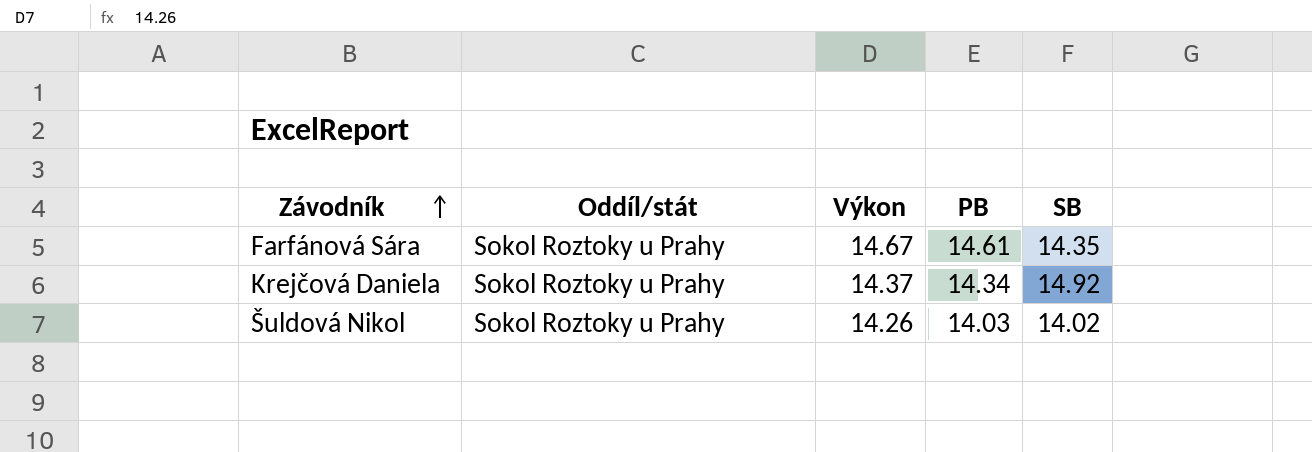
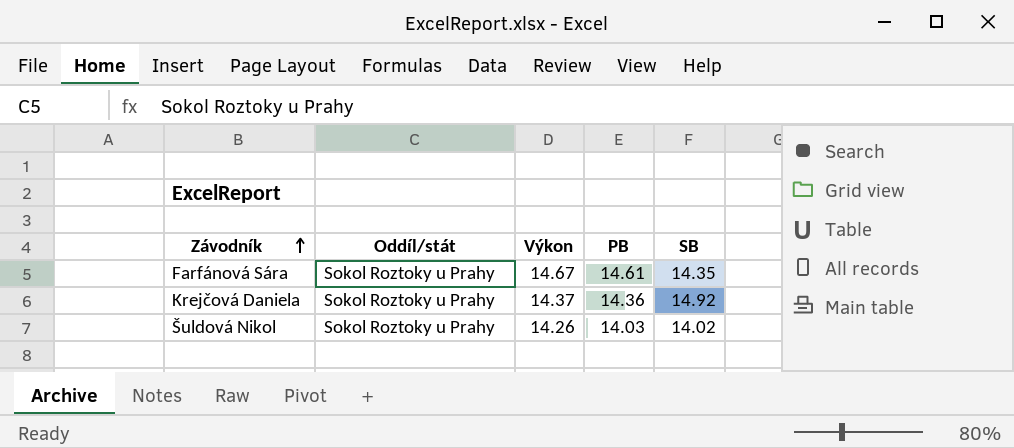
Krejčová Daniela | PB: 14.34 -> 14.36

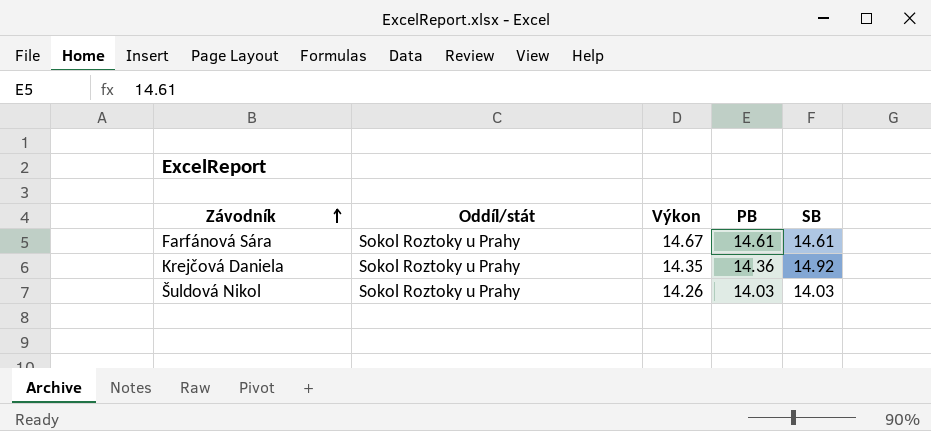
Farfánová Sára | SB: 14.35 -> 14.61
Krejčová Daniela | Výkon: 14.37 -> 14.35
Šuldová Nikol | SB: 14.02 -> 14.03

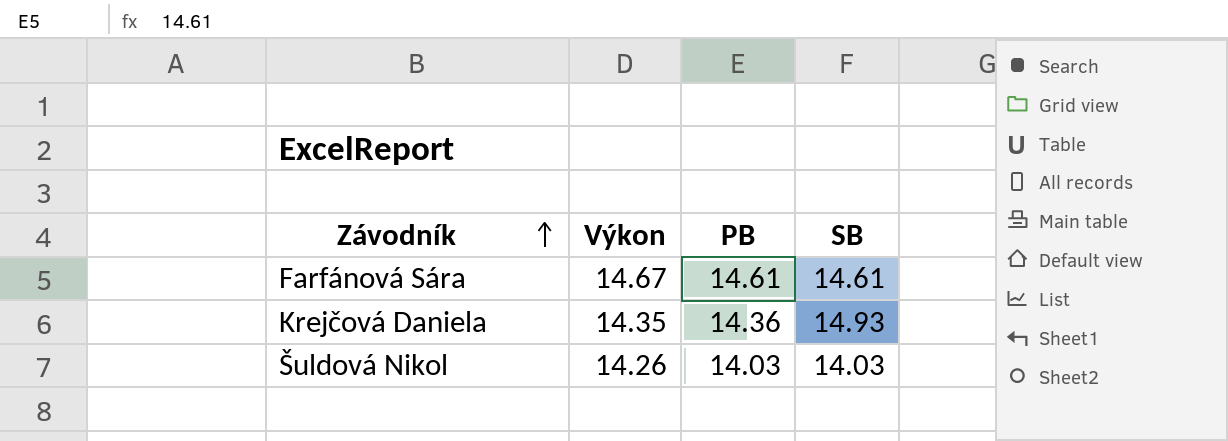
column Oddíl/stát | position: 2 -> none
Krejčová Daniela | SB: 14.92 -> 14.93

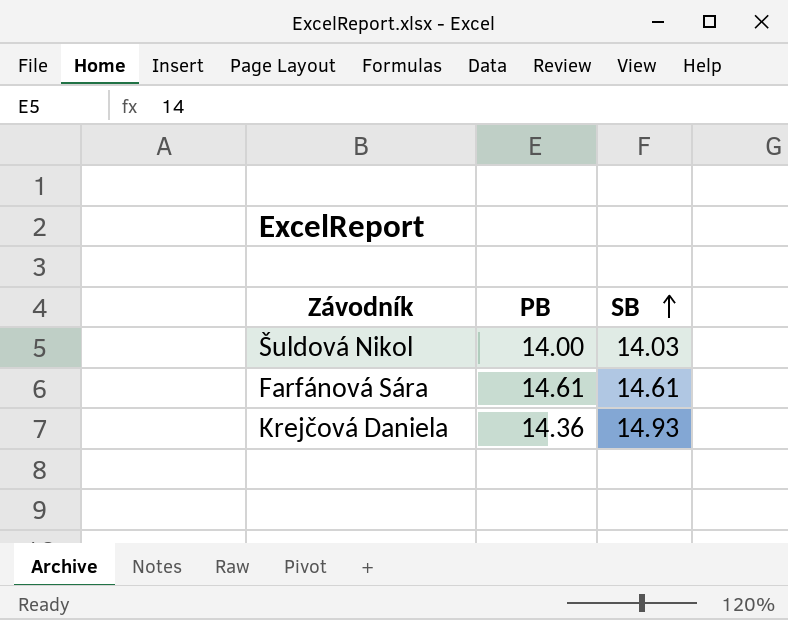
row order: Závodník ascending -> SB ascending
column Výkon | position: 2 -> none
Šuldová Nikol | PB: 14.03 -> 14.00

